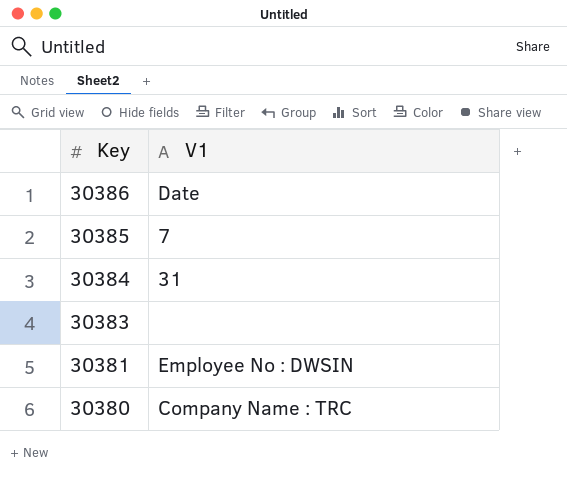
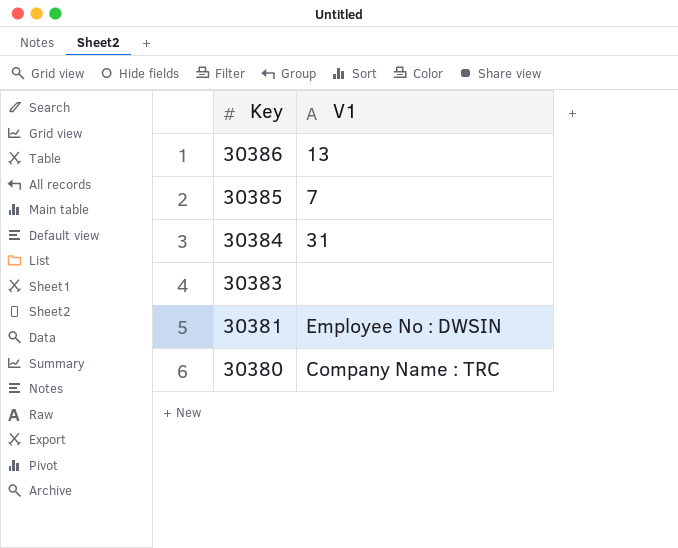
30386 | V1: Date -> 13

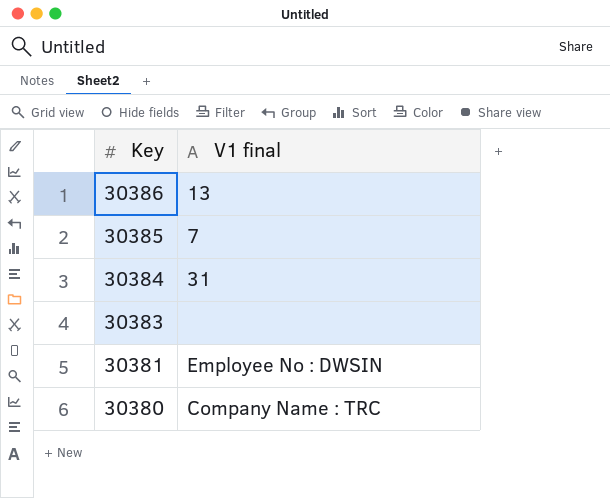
column name: V1 -> V1 final

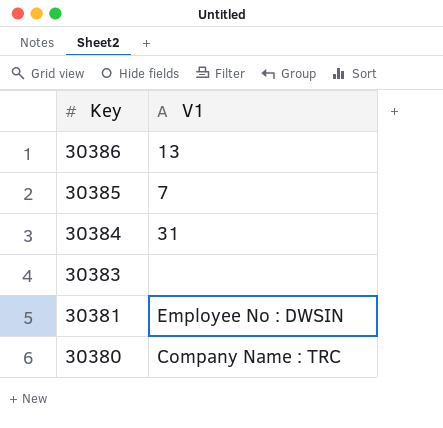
column name: V1 final -> V1

